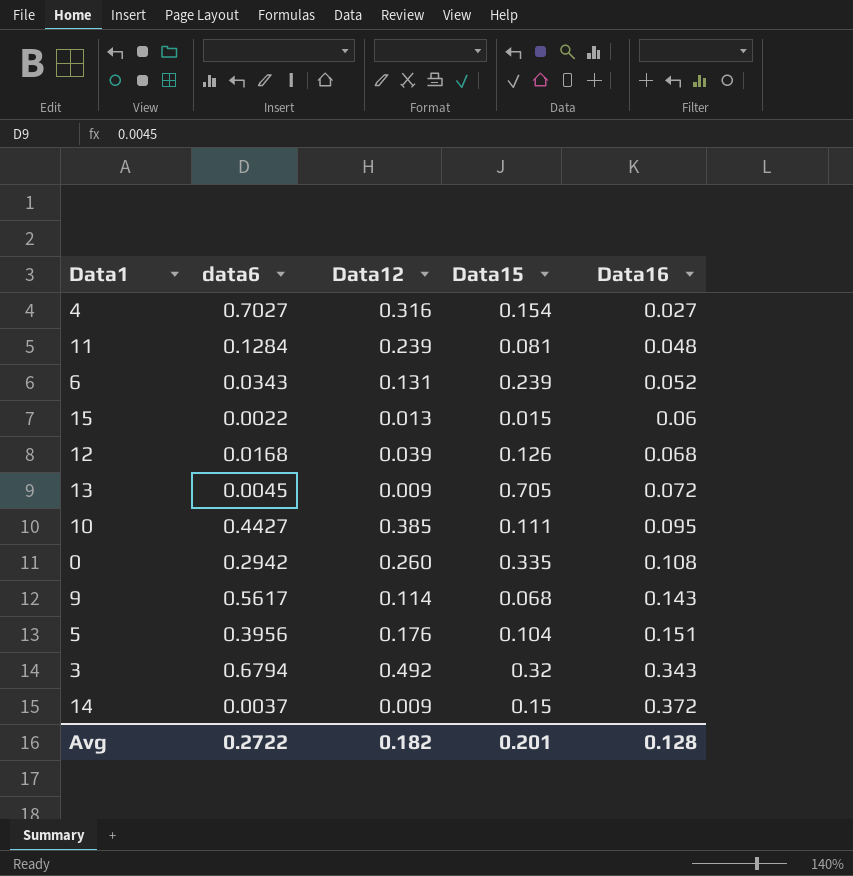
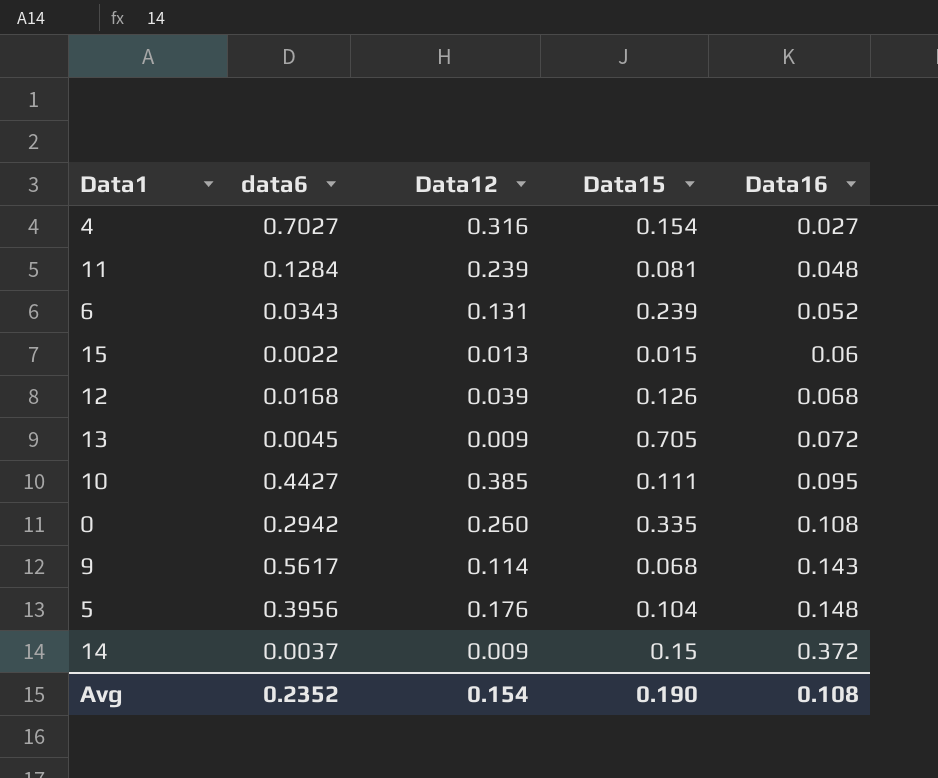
row 3: 0.6794 | 0.492 | 0.32 | 0.343 -> none
5 | Data16: 0.151 -> 0.148
Avg | data6: 0.2722 -> 0.2352
Avg | Data12: 0.182 -> 0.154
Avg | Data15: 0.201 -> 0.190
Avg | Data16: 0.128 -> 0.108

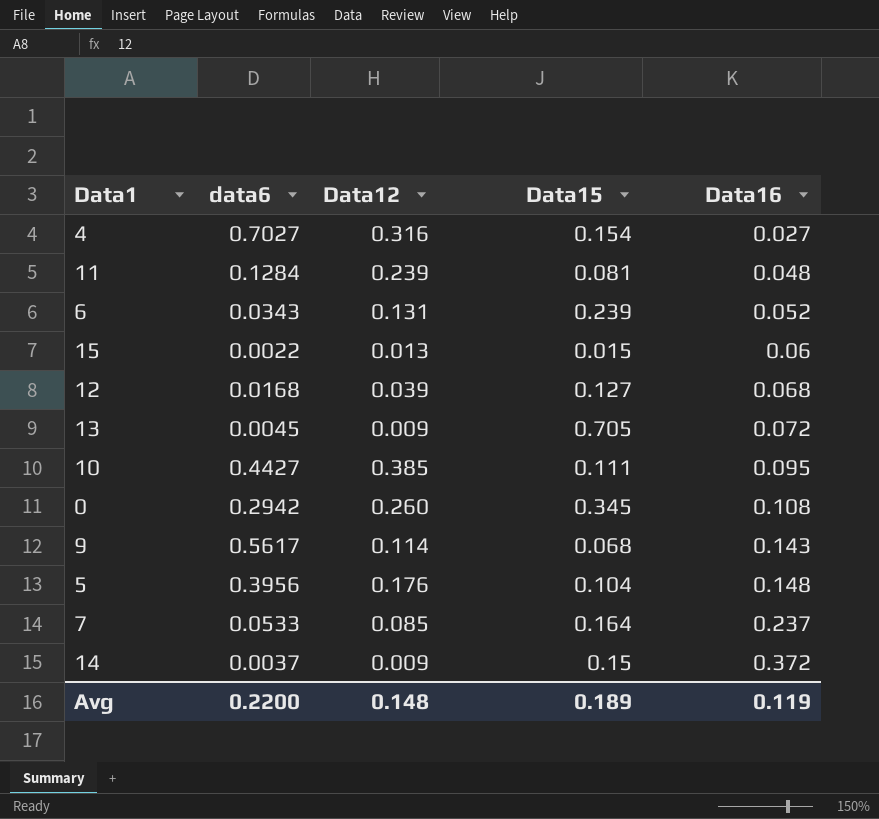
12 | Data15: 0.126 -> 0.127
0 | Data15: 0.335 -> 0.345
row 7: none -> 0.0533 | 0.085 | 0.164 | 0.237
Avg | data6: 0.2352 -> 0.2200
Avg | Data12: 0.154 -> 0.148
Avg | Data15: 0.190 -> 0.189
Avg | Data16: 0.108 -> 0.119

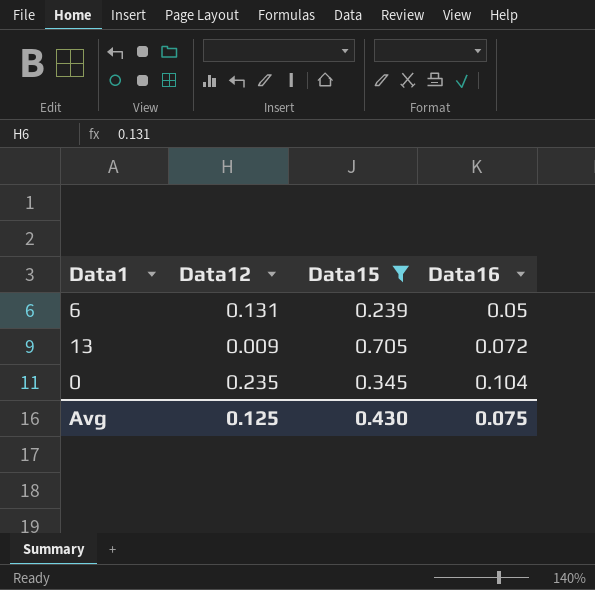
filter: none -> Data15 >= 0.239
column data6 | position: 2 -> none
6 | Data16: 0.052 -> 0.05
0 | Data12: 0.260 -> 0.235
0 | Data16: 0.108 -> 0.104
Avg | Data12: 0.148 -> 0.125
Avg | Data15: 0.189 -> 0.430
Avg | Data16: 0.119 -> 0.075

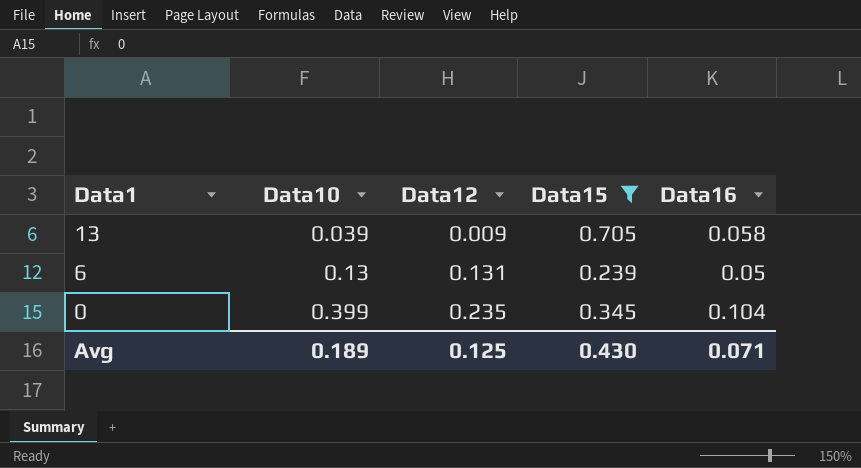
row order: Data16 ascending -> Data1 descending
column Data10 | position: none -> 2
13 | Data16: 0.072 -> 0.058
Avg | Data16: 0.075 -> 0.071

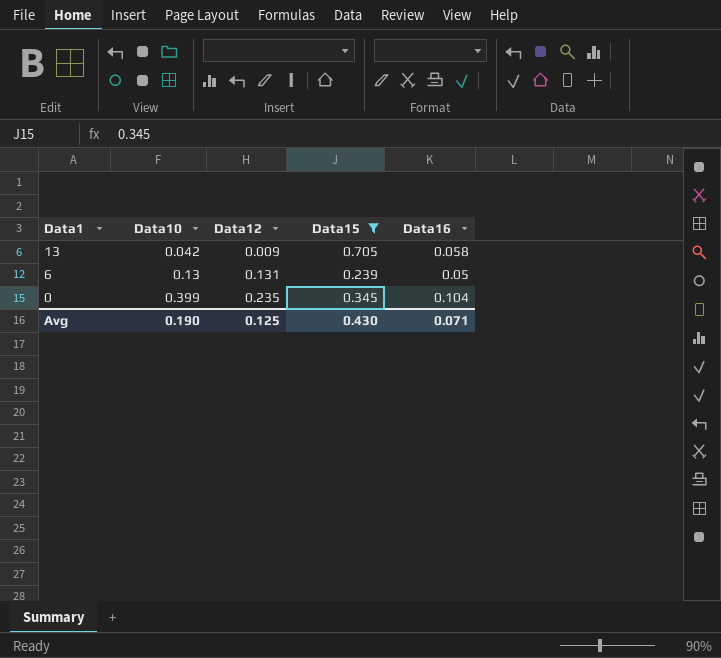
13 | Data10: 0.039 -> 0.042
Avg | Data10: 0.189 -> 0.190

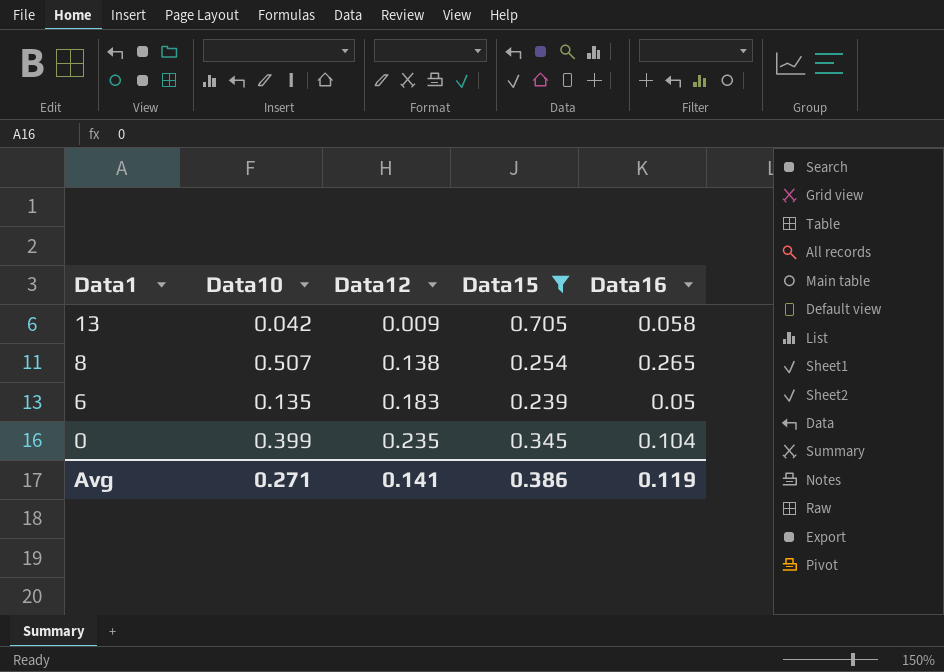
row 8: none -> 0.507 | 0.138 | 0.254 | 0.265
6 | Data10: 0.13 -> 0.135
6 | Data12: 0.131 -> 0.183
Avg | Data10: 0.190 -> 0.271
Avg | Data12: 0.125 -> 0.141
Avg | Data15: 0.430 -> 0.386
Avg | Data16: 0.071 -> 0.119

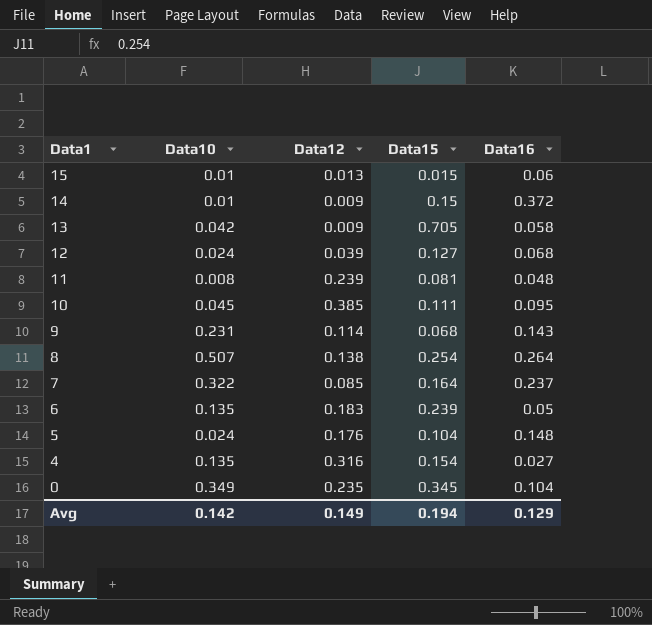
filter: Data15 >= 0.239 -> none
8 | Data16: 0.265 -> 0.264
0 | Data10: 0.399 -> 0.349
Avg | Data10: 0.271 -> 0.142
Avg | Data12: 0.141 -> 0.149
Avg | Data15: 0.386 -> 0.194
Avg | Data16: 0.119 -> 0.129

